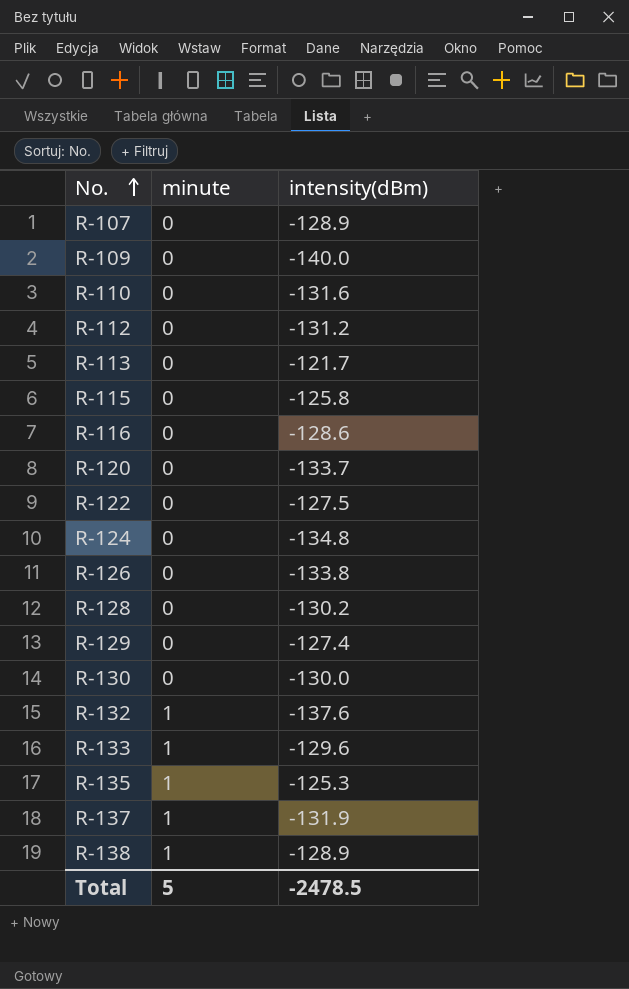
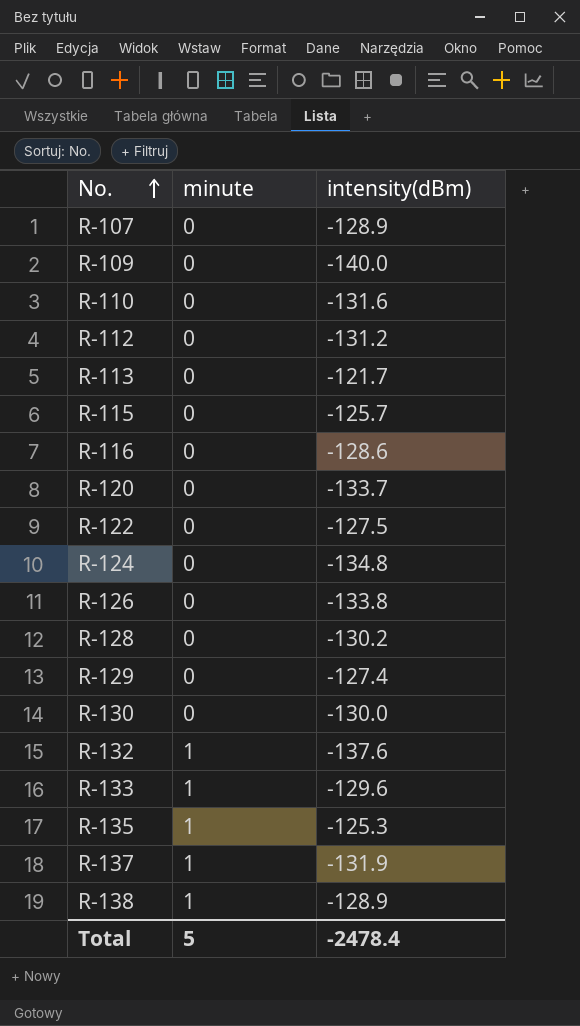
R-115 | intensity(dBm): -125.8 -> -125.7
Total | intensity(dBm): -2478.5 -> -2478.4

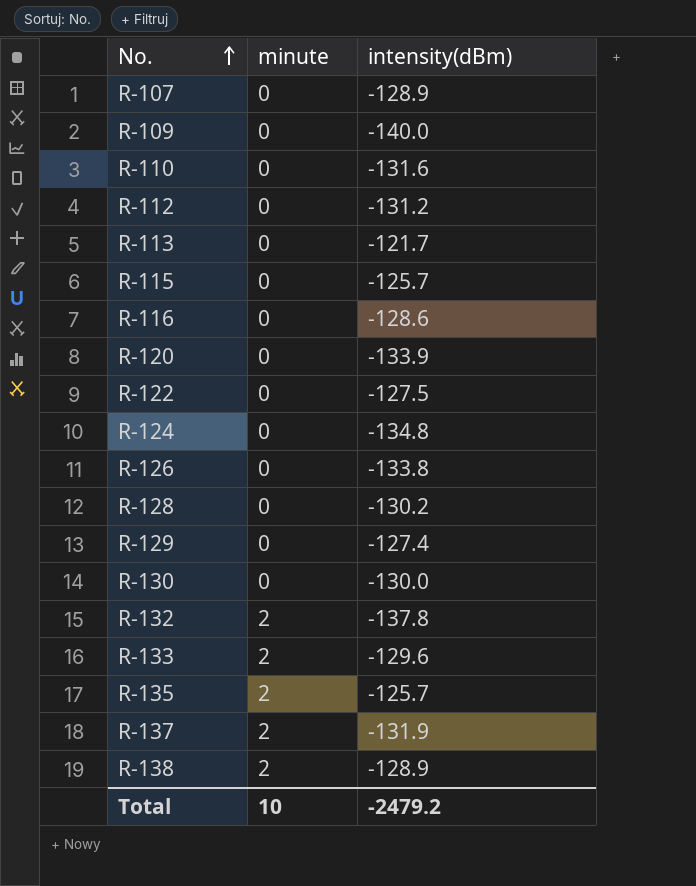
R-120 | intensity(dBm): -133.7 -> -133.9
R-132 | minute: 1 -> 2
R-132 | intensity(dBm): -137.6 -> -137.8
R-133 | minute: 1 -> 2
R-135 | minute: 1 -> 2
R-135 | intensity(dBm): -125.3 -> -125.7
R-137 | minute: 1 -> 2
R-138 | minute: 1 -> 2
Total | minute: 5 -> 10
Total | intensity(dBm): -2478.4 -> -2479.2

